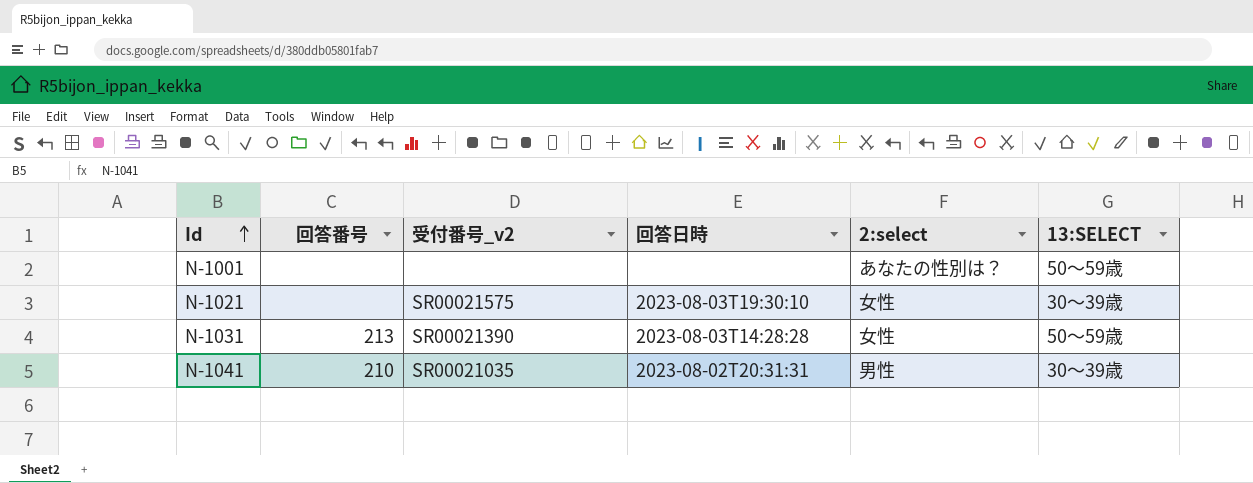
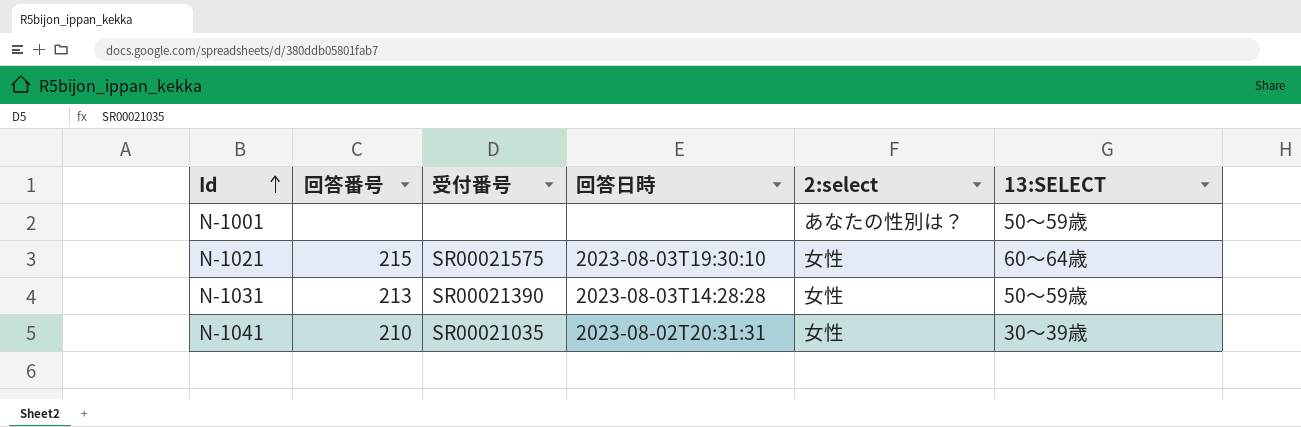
column name: 受付番号_v2 -> 受付番号
N-1021 | 回答番号: none -> 215
N-1021 | 13:SELECT: 30～39歳 -> 60～64歳
N-1041 | 2:select: 男性 -> 女性

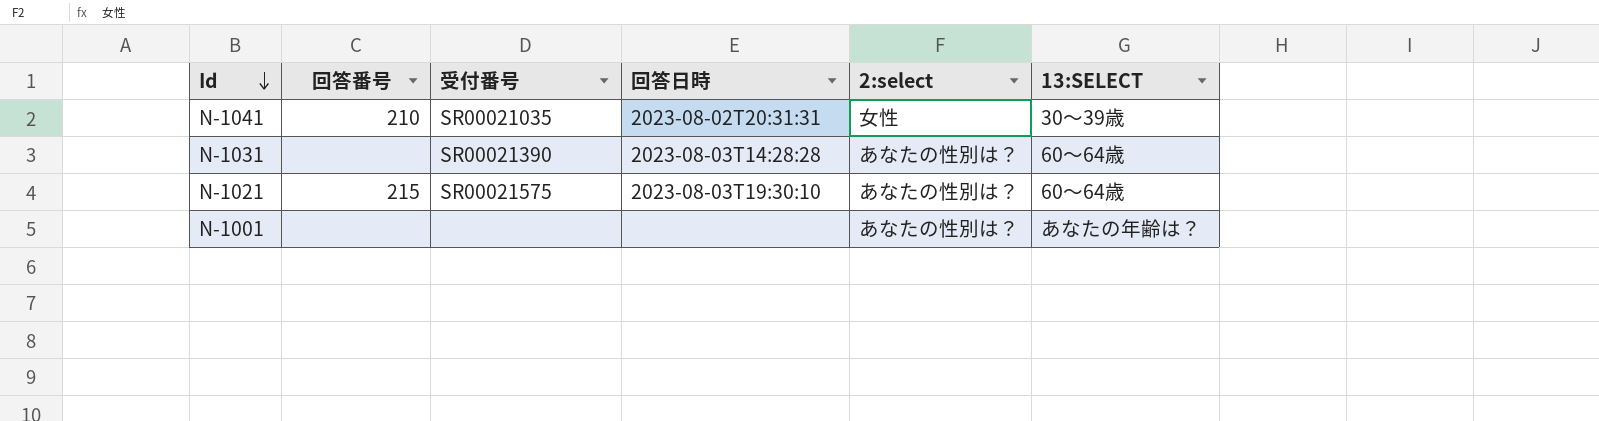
row order: Id ascending -> Id descending
N-1031 | 回答番号: 213 -> none
N-1031 | 2:select: 女性 -> あなたの性別は？
N-1031 | 13:SELECT: 50～59歳 -> 60～64歳
N-1021 | 2:select: 女性 -> あなたの性別は？
N-1001 | 13:SELECT: 50～59歳 -> あなたの年齢は？

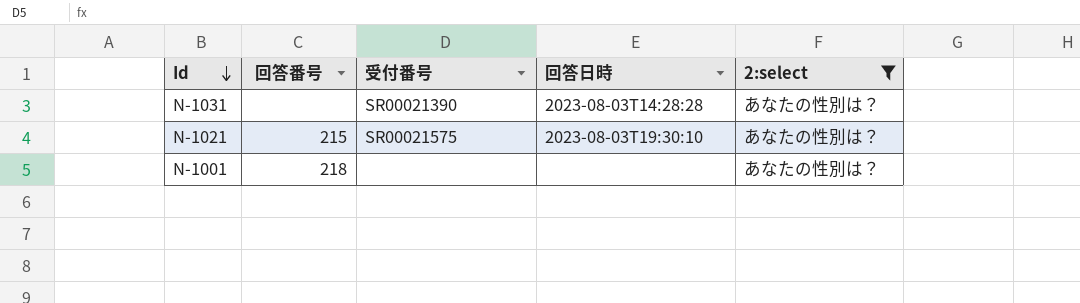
filter: none -> 2:select = あなたの性別は？
column 13:SELECT | position: 6 -> none
N-1001 | 回答番号: none -> 218

